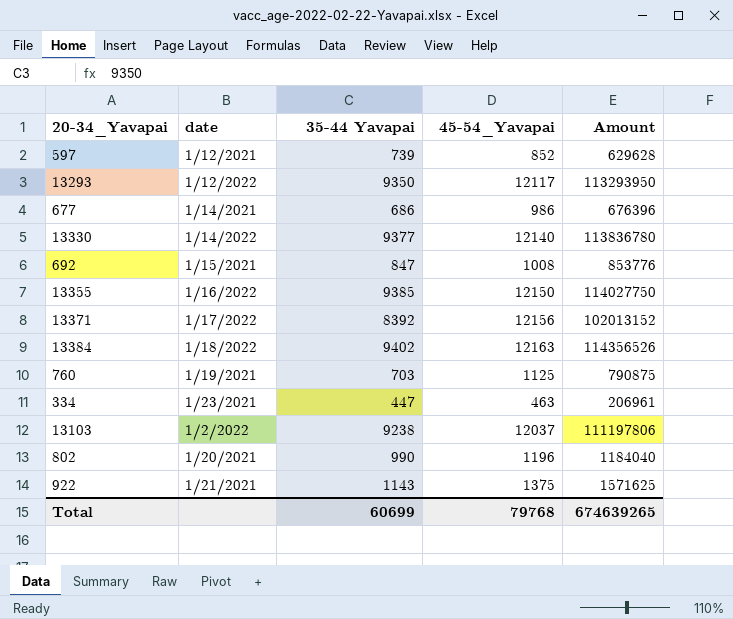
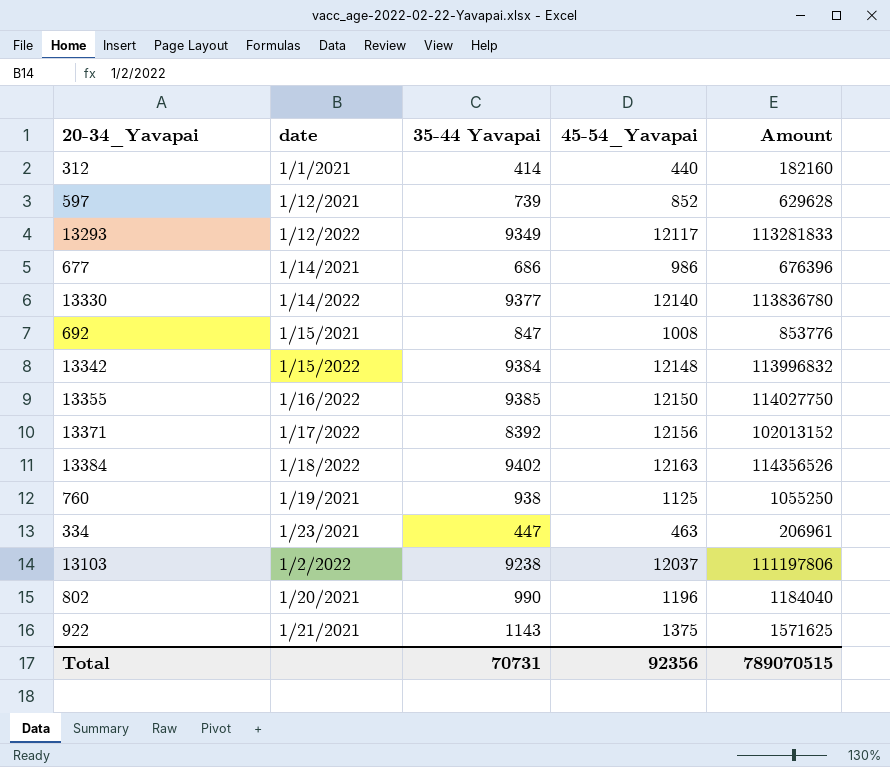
row 312: none -> 1/1/2021 | 414 | 440 | 182160
13293 | 35-44 Yavapai: 9350 -> 9349
13293 | Amount: 113293950 -> 113281833
row 13342: none -> 1/15/2022 | 9384 | 12148 | 113996832
760 | 35-44 Yavapai: 703 -> 938
760 | Amount: 790875 -> 1055250
Total | 35-44 Yavapai: 60699 -> 70731
Total | 45-54_Yavapai: 79768 -> 92356
Total | Amount: 674639265 -> 789070515

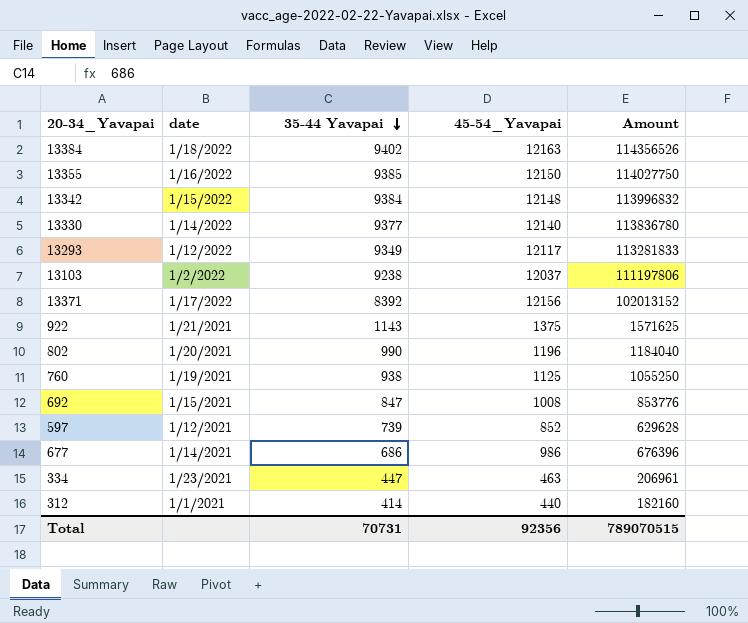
row order: none -> 35-44 Yavapai descending

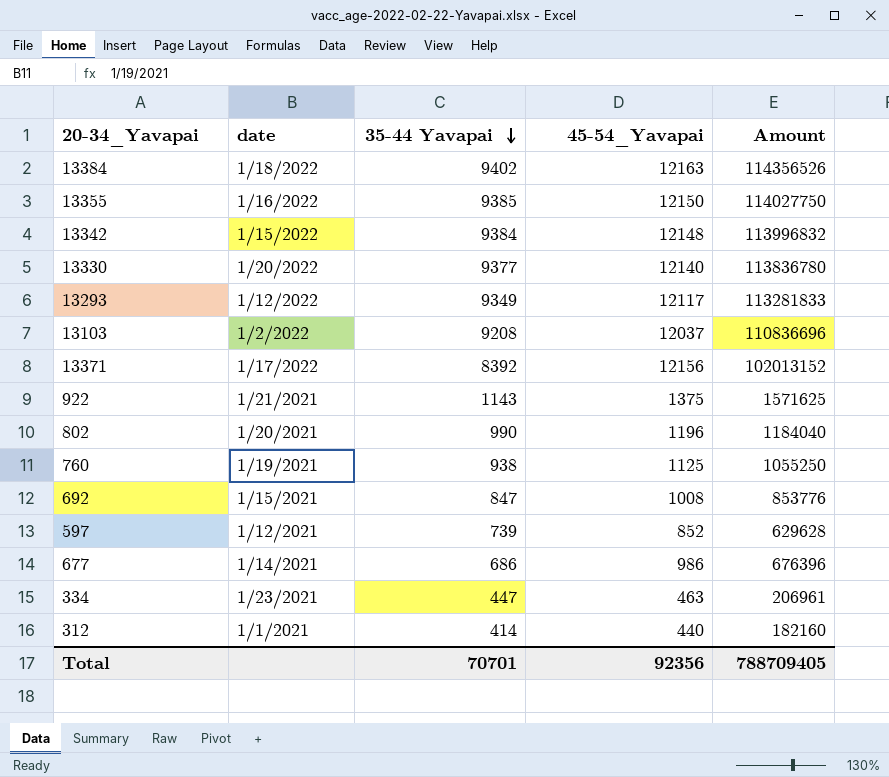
13330 | date: 1/14/2022 -> 1/20/2022
13103 | 35-44 Yavapai: 9238 -> 9208
13103 | Amount: 111197806 -> 110836696
Total | 35-44 Yavapai: 70731 -> 70701
Total | Amount: 789070515 -> 788709405

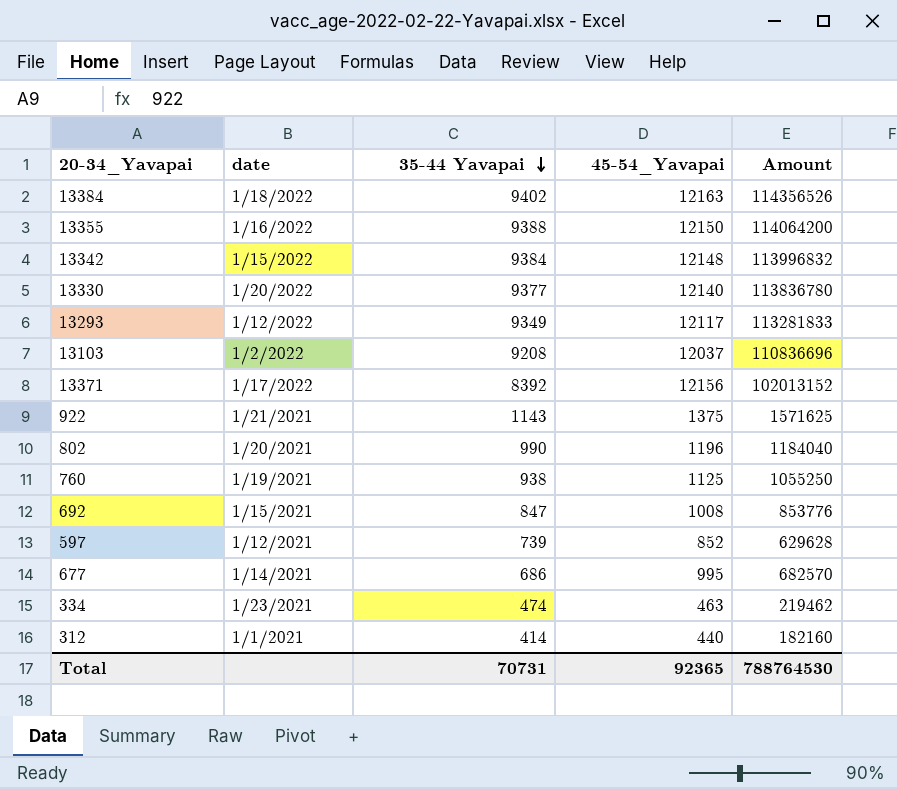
13355 | 35-44 Yavapai: 9385 -> 9388
13355 | Amount: 114027750 -> 114064200
677 | 45-54_Yavapai: 986 -> 995
677 | Amount: 676396 -> 682570
334 | 35-44 Yavapai: 447 -> 474
334 | Amount: 206961 -> 219462
Total | 35-44 Yavapai: 70701 -> 70731
Total | 45-54_Yavapai: 92356 -> 92365
Total | Amount: 788709405 -> 788764530

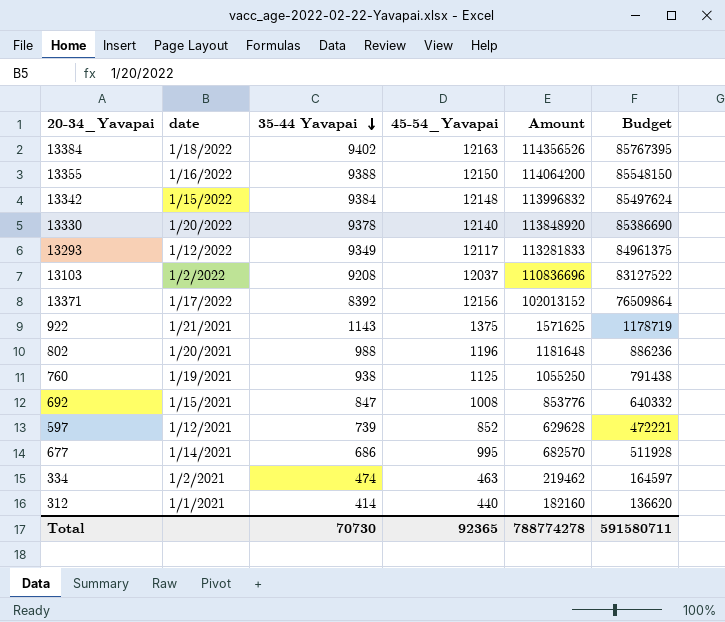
column Budget | formula: none -> [Amount] * 0.75
13330 | 35-44 Yavapai: 9377 -> 9378
13330 | Amount: 113836780 -> 113848920
802 | 35-44 Yavapai: 990 -> 988
802 | Amount: 1184040 -> 1181648
334 | date: 1/23/2021 -> 1/2/2021
Total | 35-44 Yavapai: 70731 -> 70730
Total | Amount: 788764530 -> 788774278

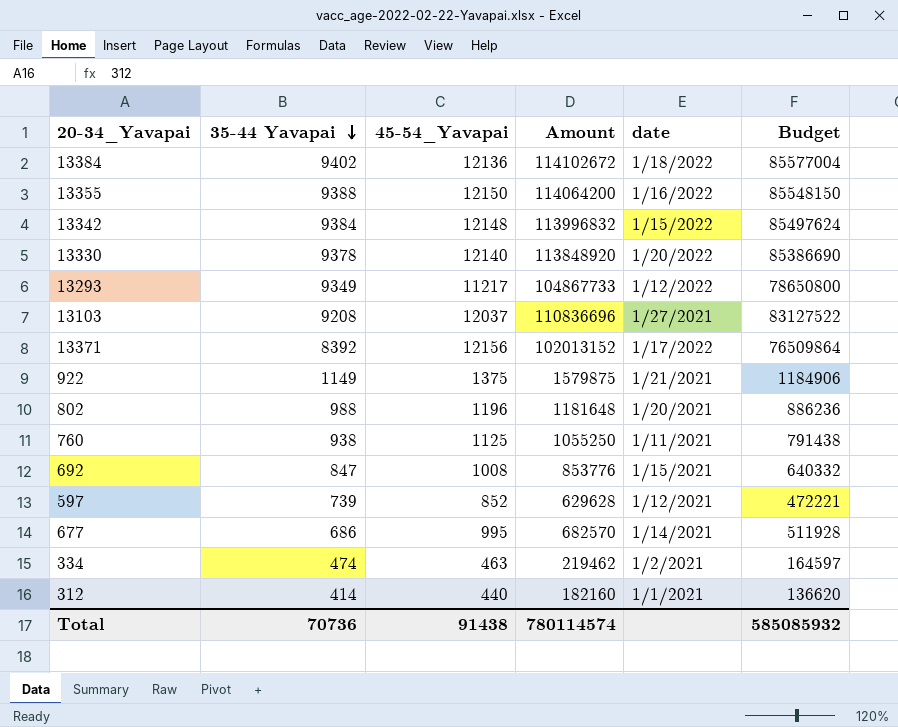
column date | position: 2 -> 5
13384 | 45-54_Yavapai: 12163 -> 12136
13384 | Amount: 114356526 -> 114102672
13384 | Budget: 85767395 -> 85577004
13293 | 45-54_Yavapai: 12117 -> 11217
13293 | Amount: 113281833 -> 104867733
13293 | Budget: 84961375 -> 78650800
13103 | date: 1/2/2022 -> 1/27/2021
922 | 35-44 Yavapai: 1143 -> 1149
922 | Amount: 1571625 -> 1579875
922 | Budget: 1178719 -> 1184906
760 | date: 1/19/2021 -> 1/11/2021
Total | 35-44 Yavapai: 70730 -> 70736
Total | 45-54_Yavapai: 92365 -> 91438
Total | Amount: 788774278 -> 780114574
Total | Budget: 591580711 -> 585085932

